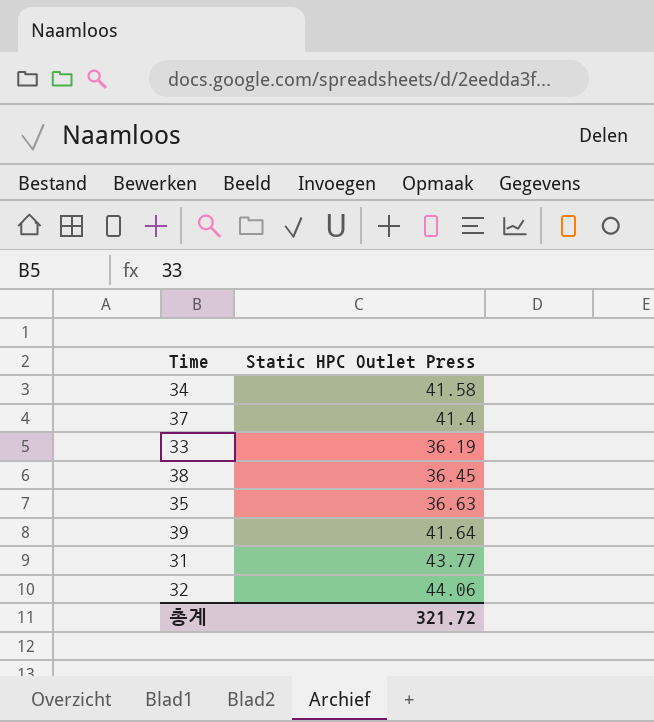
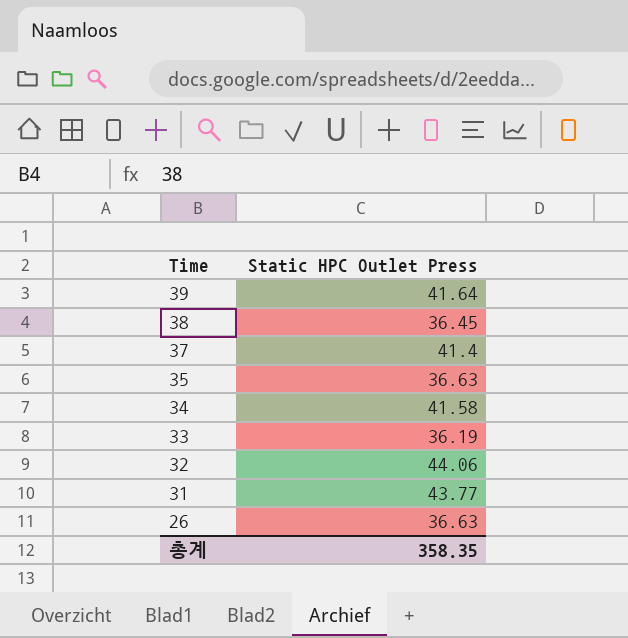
row order: none -> Time descending
row 26: none -> 36.63
총계 | Static HPC Outlet Press: 321.72 -> 358.35

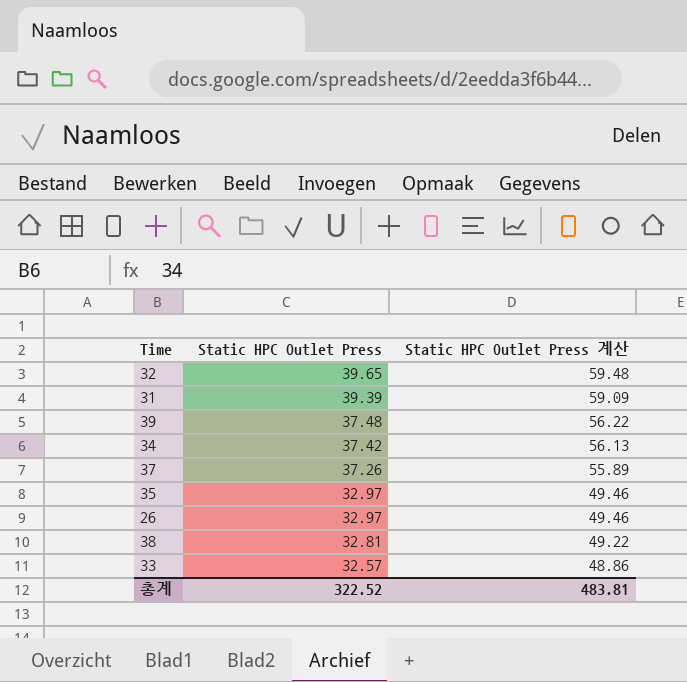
row order: Time descending -> Static HPC Outlet Press descending
column Static HPC Outlet Press 계산 | formula: none -> [Static HPC Outlet Press] * 1.5
32 | Static HPC Outlet Press: 44.06 -> 39.65
31 | Static HPC Outlet Press: 43.77 -> 39.39
39 | Static HPC Outlet Press: 41.64 -> 37.48
34 | Static HPC Outlet Press: 41.58 -> 37.42
37 | Static HPC Outlet Press: 41.4 -> 37.26
35 | Static HPC Outlet Press: 36.63 -> 32.97
26 | Static HPC Outlet Press: 36.63 -> 32.97
38 | Static HPC Outlet Press: 36.45 -> 32.81
33 | Static HPC Outlet Press: 36.19 -> 32.57
총계 | Static HPC Outlet Press: 358.35 -> 322.52

